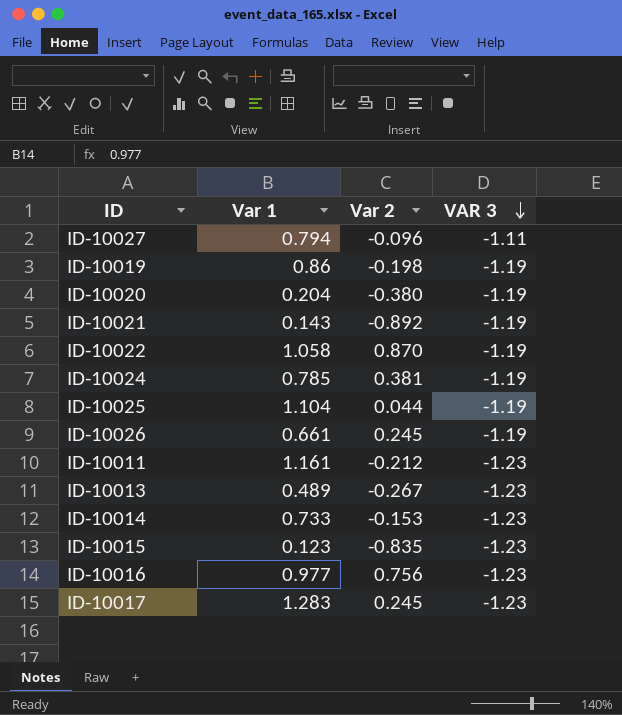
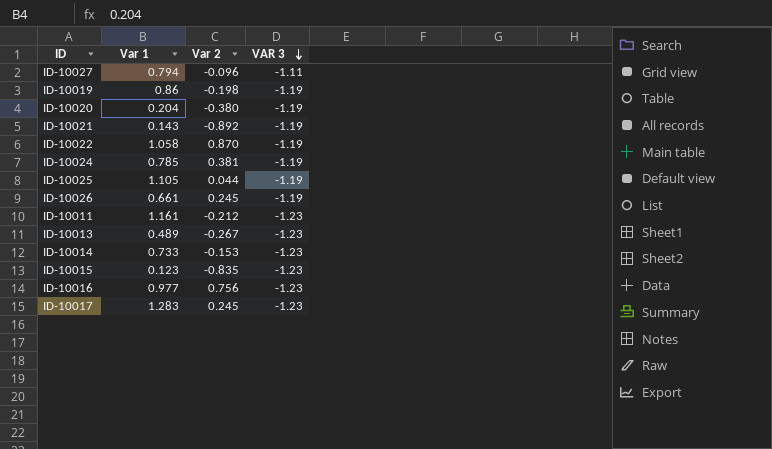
ID-10025 | Var 1: 1.104 -> 1.105

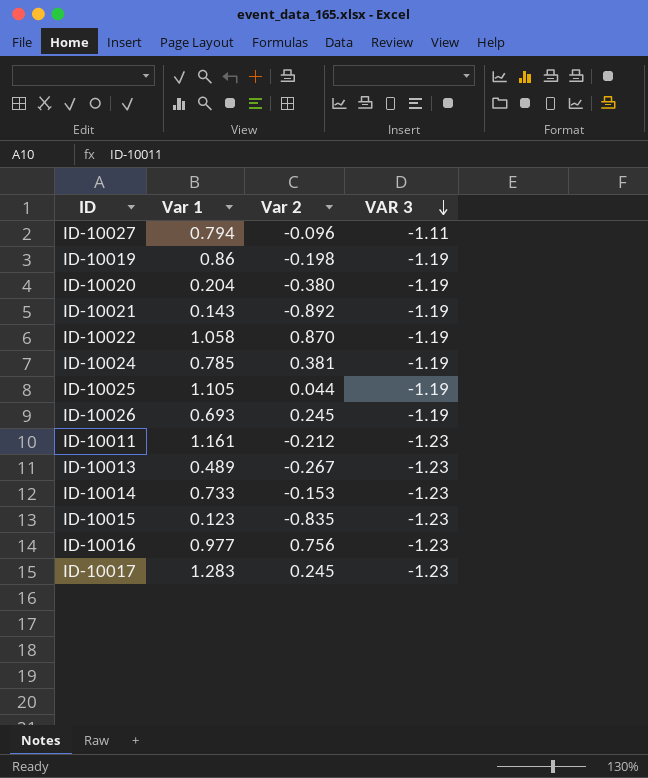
ID-10026 | Var 1: 0.661 -> 0.693

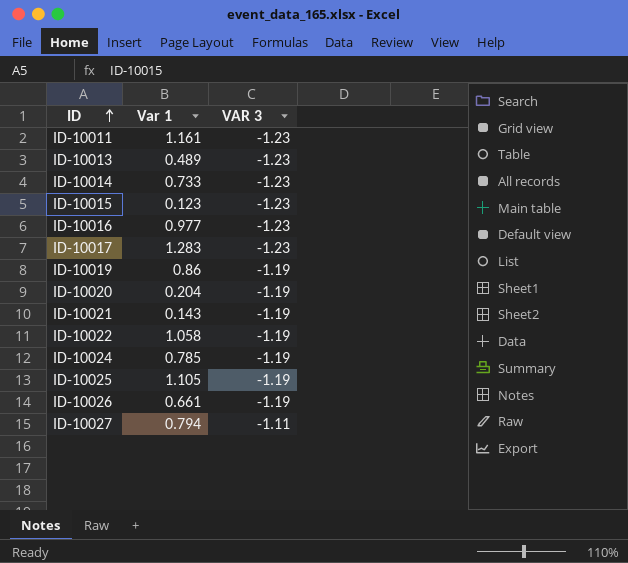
row order: VAR 3 descending -> ID ascending
column Var 2 | position: 3 -> none
ID-10026 | Var 1: 0.693 -> 0.661

